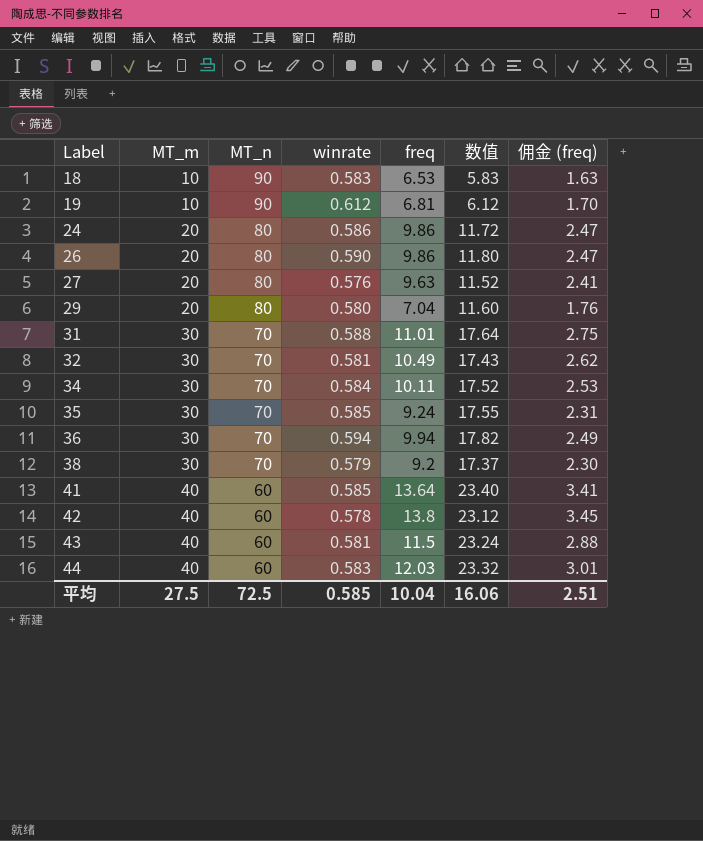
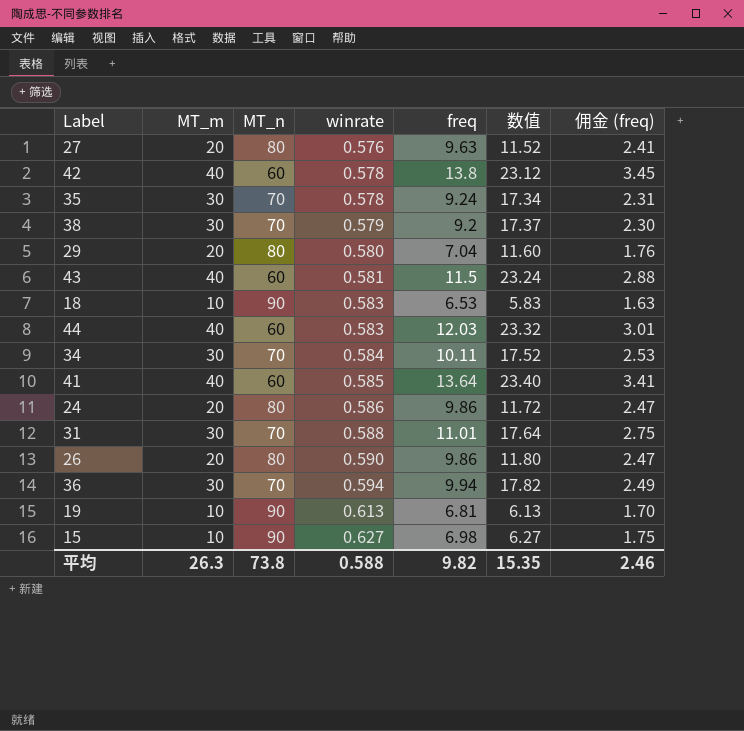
row order: Label ascending -> winrate ascending
row 32: 30 | 70 | 0.581 | 10.49 | 17.43 | 2.62 -> none
35 | winrate: 0.585 -> 0.578
35 | 数值: 17.55 -> 17.34
19 | winrate: 0.612 -> 0.613
19 | 数值: 6.12 -> 6.13
row 15: none -> 10 | 90 | 0.627 | 6.98 | 6.27 | 1.75
平均 | MT_m: 27.5 -> 26.3
平均 | MT_n: 72.5 -> 73.8
平均 | winrate: 0.585 -> 0.588
平均 | freq: 10.04 -> 9.82
平均 | 数值: 16.06 -> 15.35
平均 | 佣金 (freq): 2.51 -> 2.46

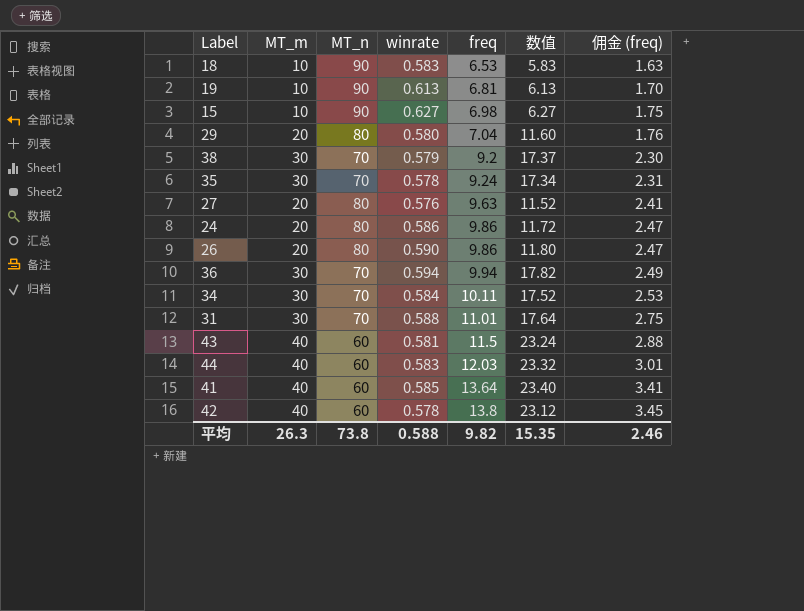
row order: winrate ascending -> freq ascending

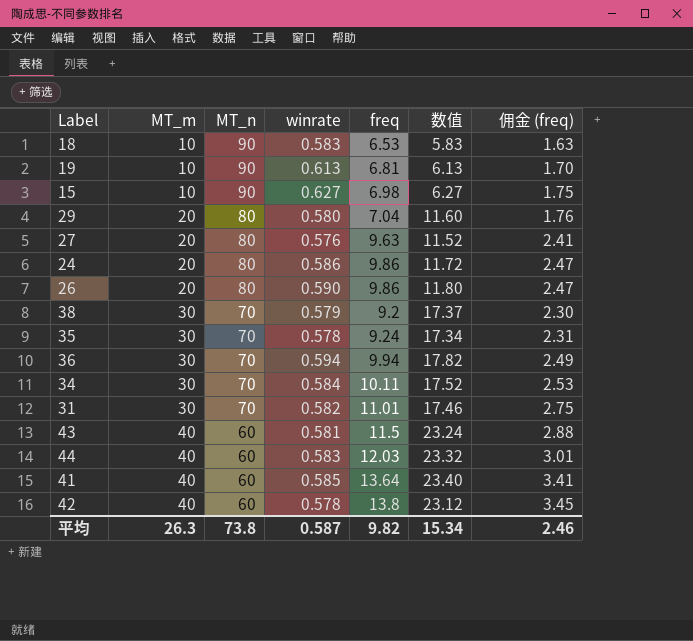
row order: freq ascending -> MT_m ascending
31 | winrate: 0.588 -> 0.582
31 | 数值: 17.64 -> 17.46
平均 | winrate: 0.588 -> 0.587
平均 | 数值: 15.35 -> 15.34

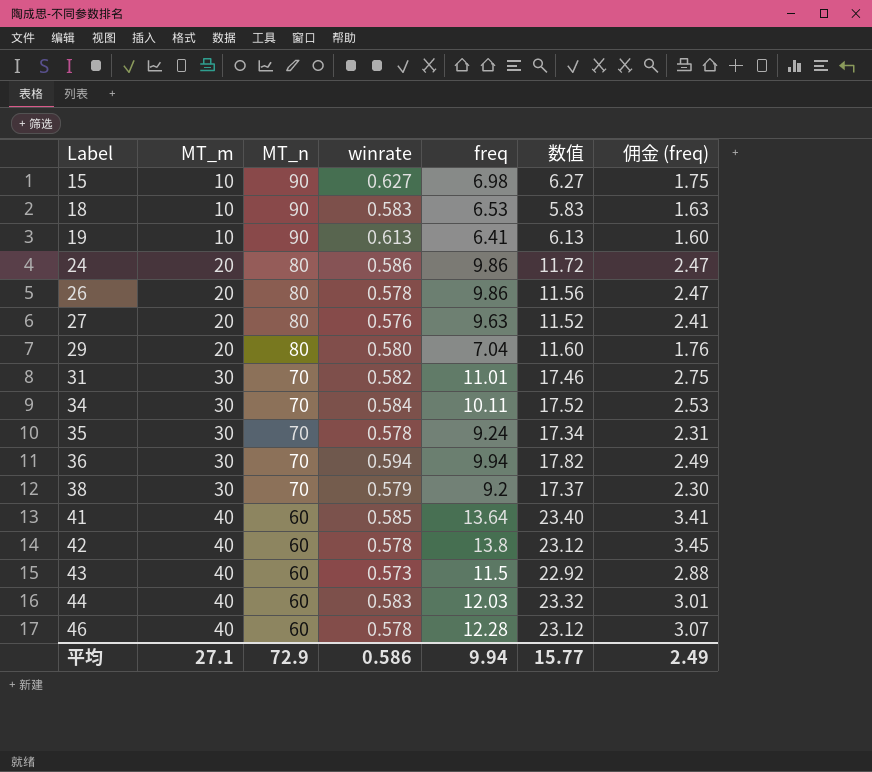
row order: MT_m ascending -> Label ascending
19 | freq: 6.81 -> 6.41
19 | 佣金 (freq): 1.70 -> 1.60
26 | winrate: 0.590 -> 0.578
26 | 数值: 11.80 -> 11.56
43 | winrate: 0.581 -> 0.573
43 | 数值: 23.24 -> 22.92
row 46: none -> 40 | 60 | 0.578 | 12.28 | 23.12 | 3.07
平均 | MT_m: 26.3 -> 27.1
平均 | MT_n: 73.8 -> 72.9
平均 | winrate: 0.587 -> 0.586
平均 | freq: 9.82 -> 9.94
平均 | 数值: 15.34 -> 15.77
平均 | 佣金 (freq): 2.46 -> 2.49

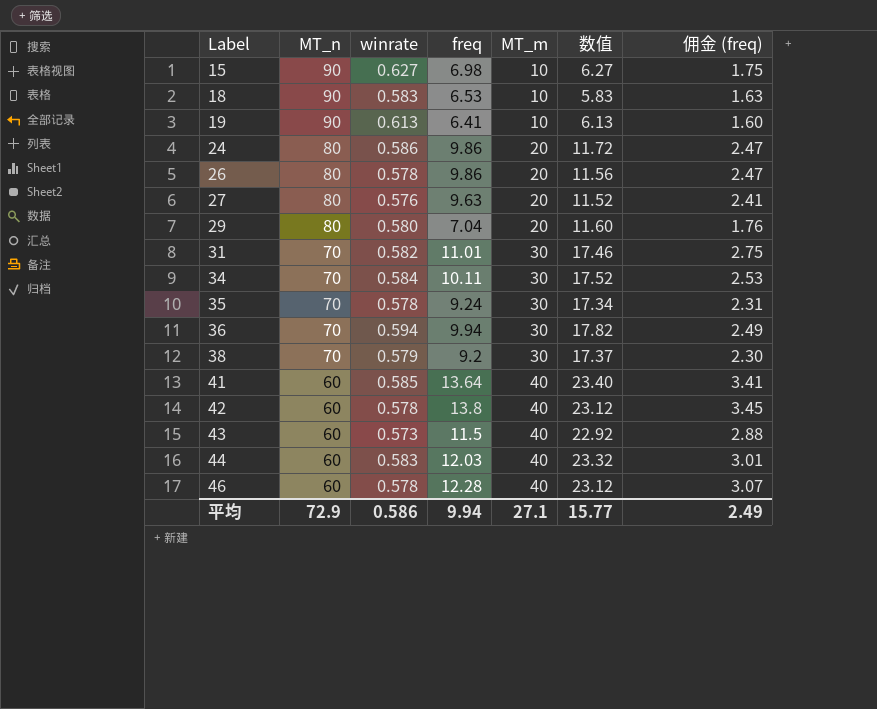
column MT_m | position: 2 -> 5

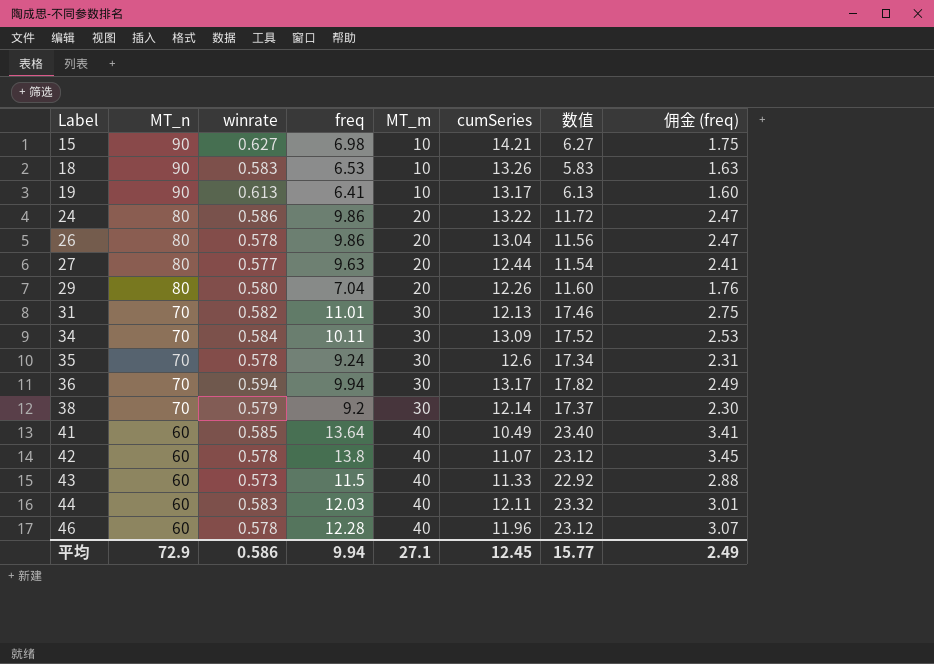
column cumSeries | position: none -> 6
27 | winrate: 0.576 -> 0.577
27 | 数值: 11.52 -> 11.54

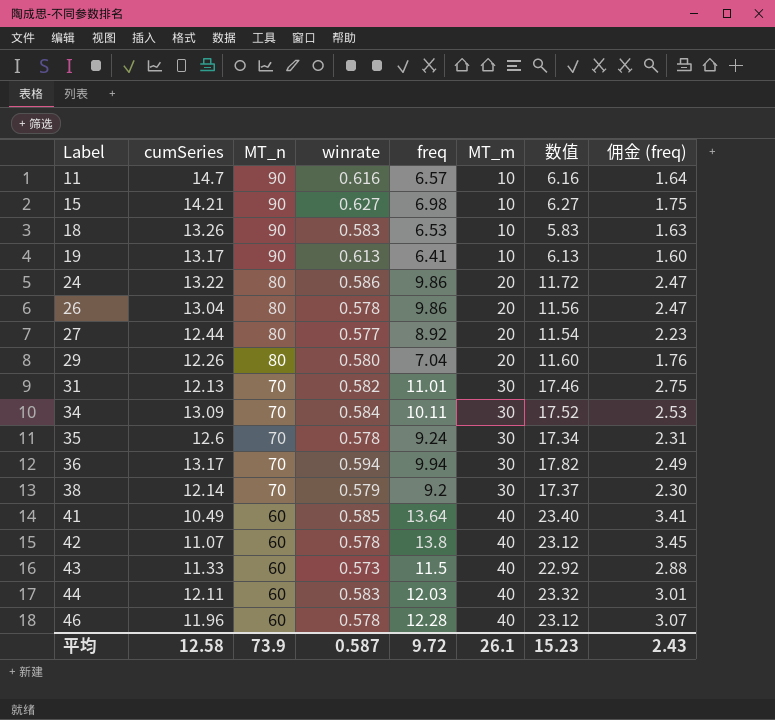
column cumSeries | position: 6 -> 2
row 11: none -> 14.7 | 90 | 0.616 | 6.57 | 10 | 6.16 | 1.64
27 | freq: 9.63 -> 8.92
27 | 佣金 (freq): 2.41 -> 2.23
平均 | cumSeries: 12.45 -> 12.58
平均 | MT_n: 72.9 -> 73.9
平均 | winrate: 0.586 -> 0.587
平均 | freq: 9.94 -> 9.72
平均 | MT_m: 27.1 -> 26.1
平均 | 数值: 15.77 -> 15.23
平均 | 佣金 (freq): 2.49 -> 2.43

